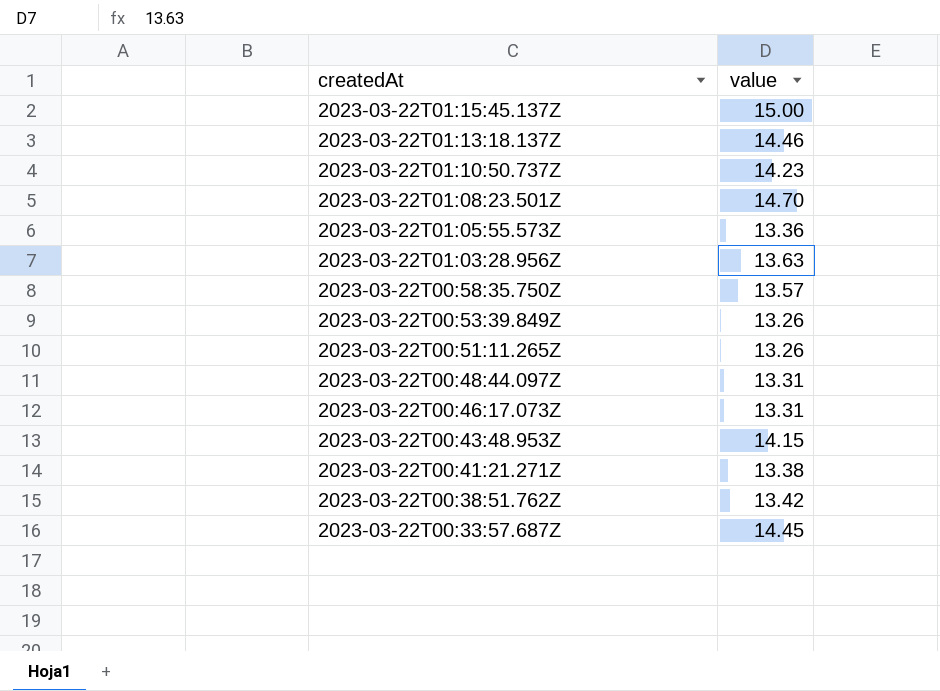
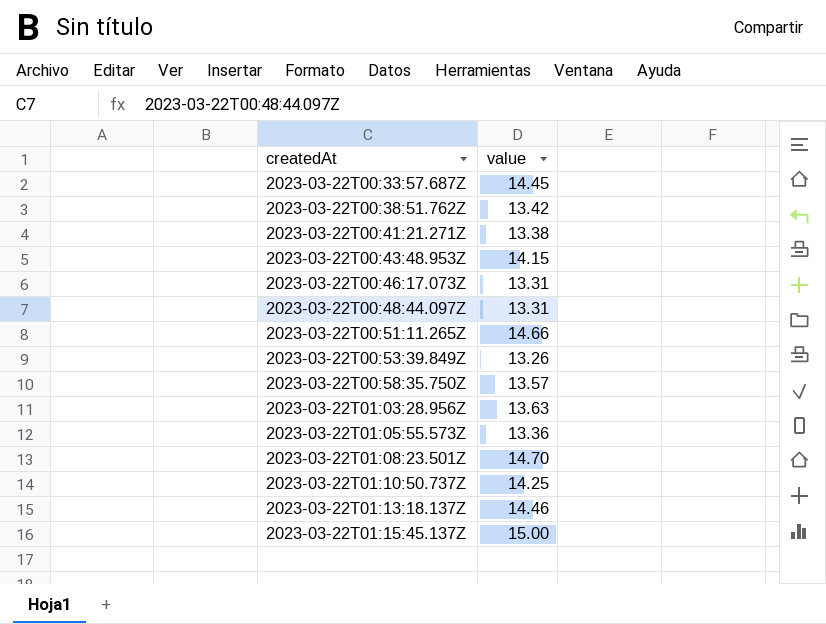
row order: createdAt descending -> createdAt ascending
2023-03-22T00:51:11.265Z | value: 13.26 -> 14.66
2023-03-22T01:10:50.737Z | value: 14.23 -> 14.25

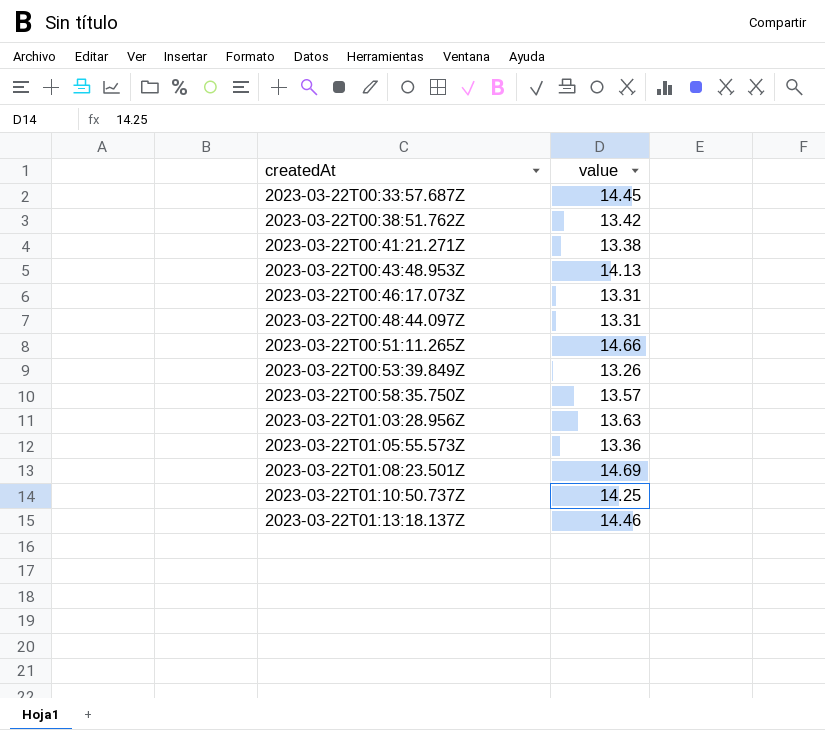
row 2023-03-22T01:15:45.137Z: 15.00 -> none
2023-03-22T00:43:48.953Z | value: 14.15 -> 14.13
2023-03-22T01:08:23.501Z | value: 14.70 -> 14.69

